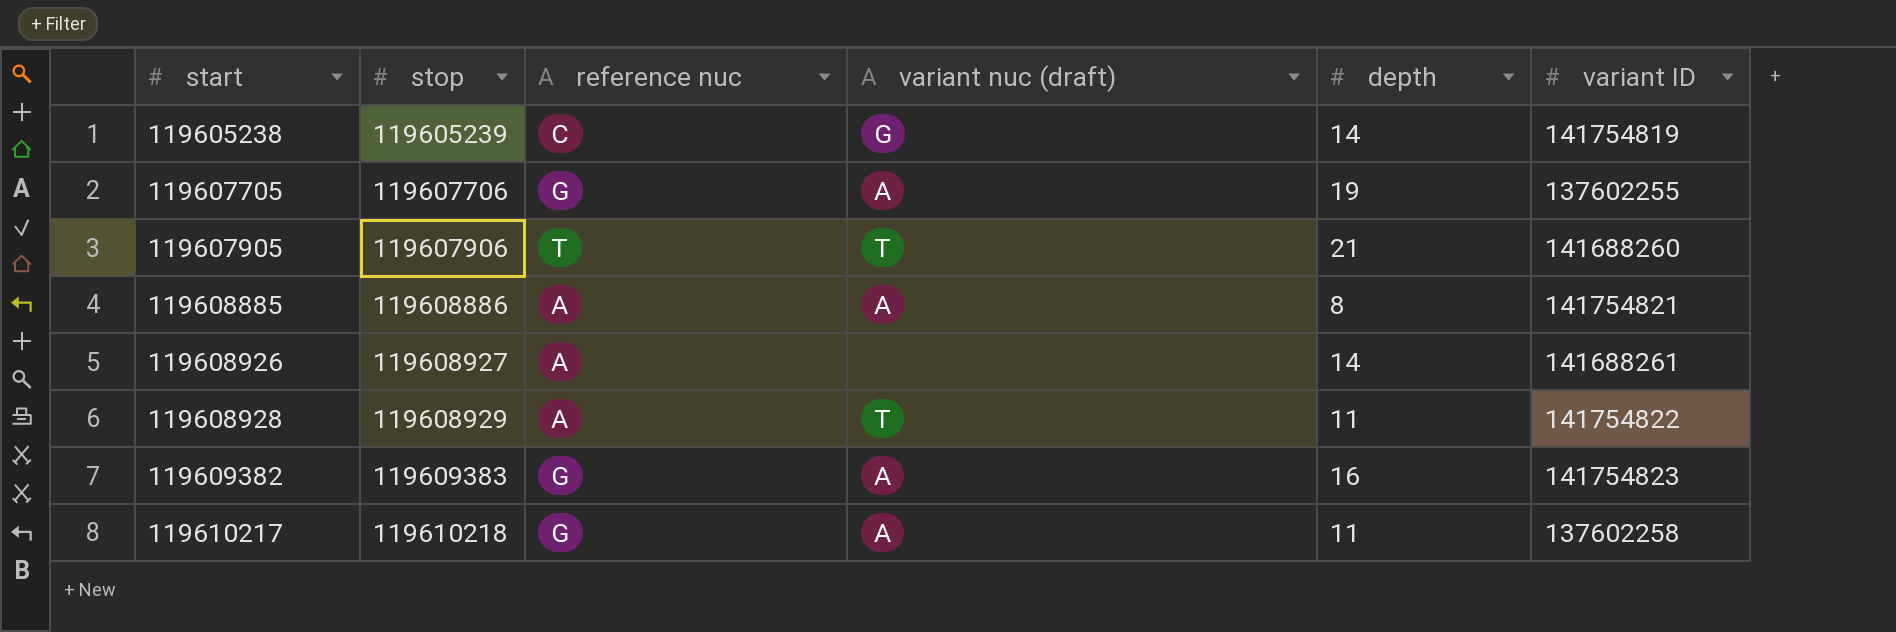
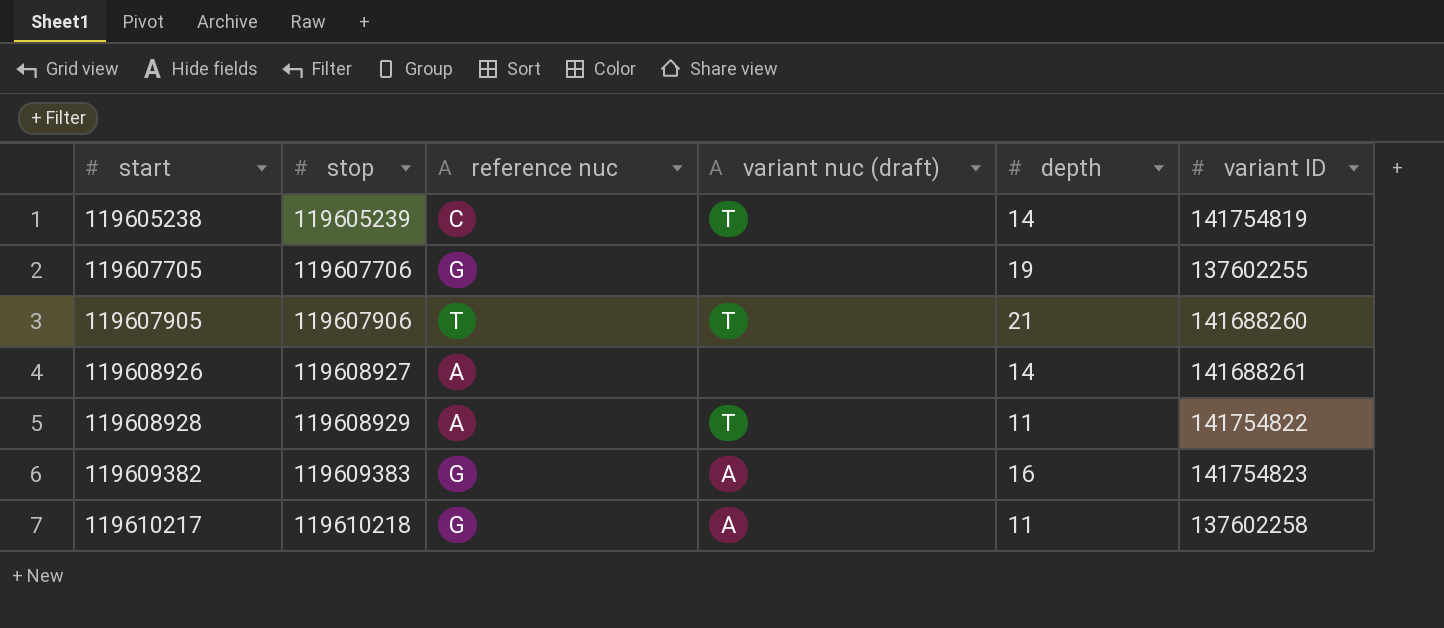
row 119608885: 119608886 | A | A | 8 | 141754821 -> none
119605238 | variant nuc (draft): G -> T
119607705 | variant nuc (draft): A -> none

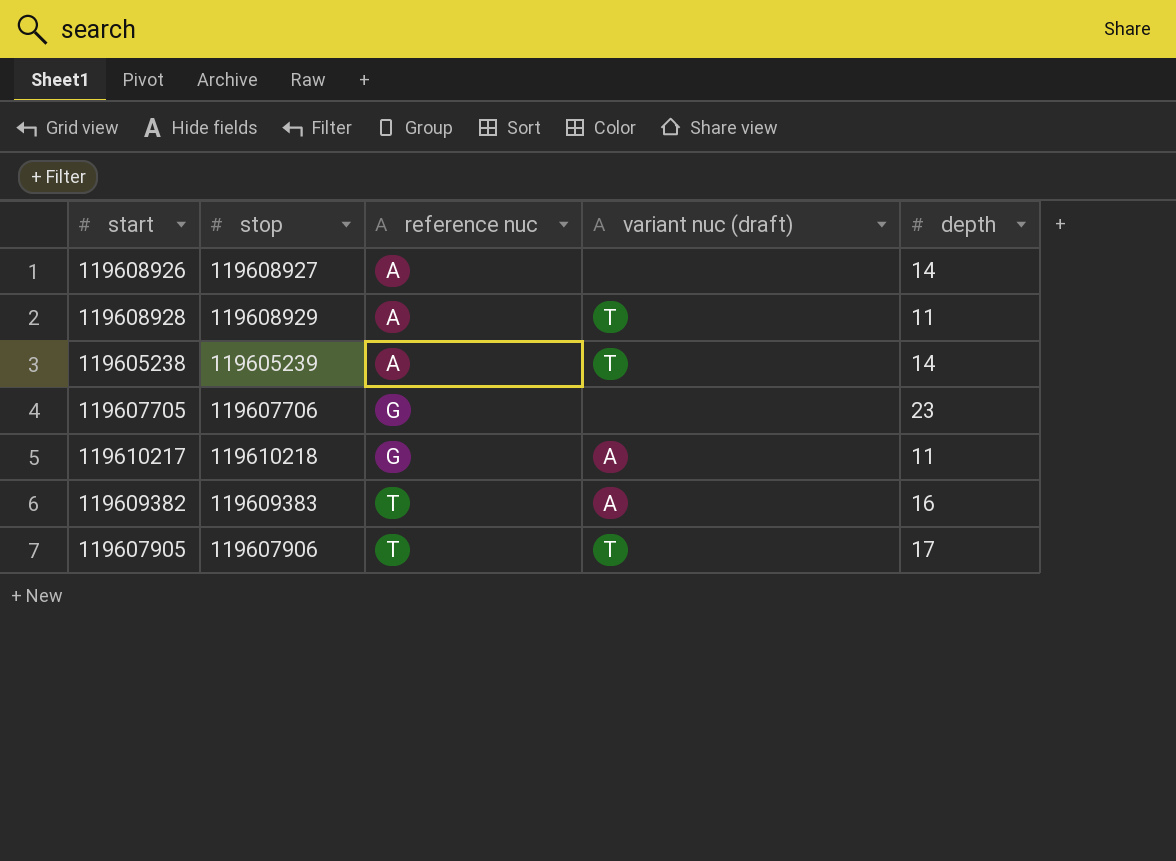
row order: start ascending -> reference nuc ascending
column variant ID | position: 6 -> none
119605238 | reference nuc: C -> A
119607705 | depth: 19 -> 23
119609382 | reference nuc: G -> T
119607905 | depth: 21 -> 17

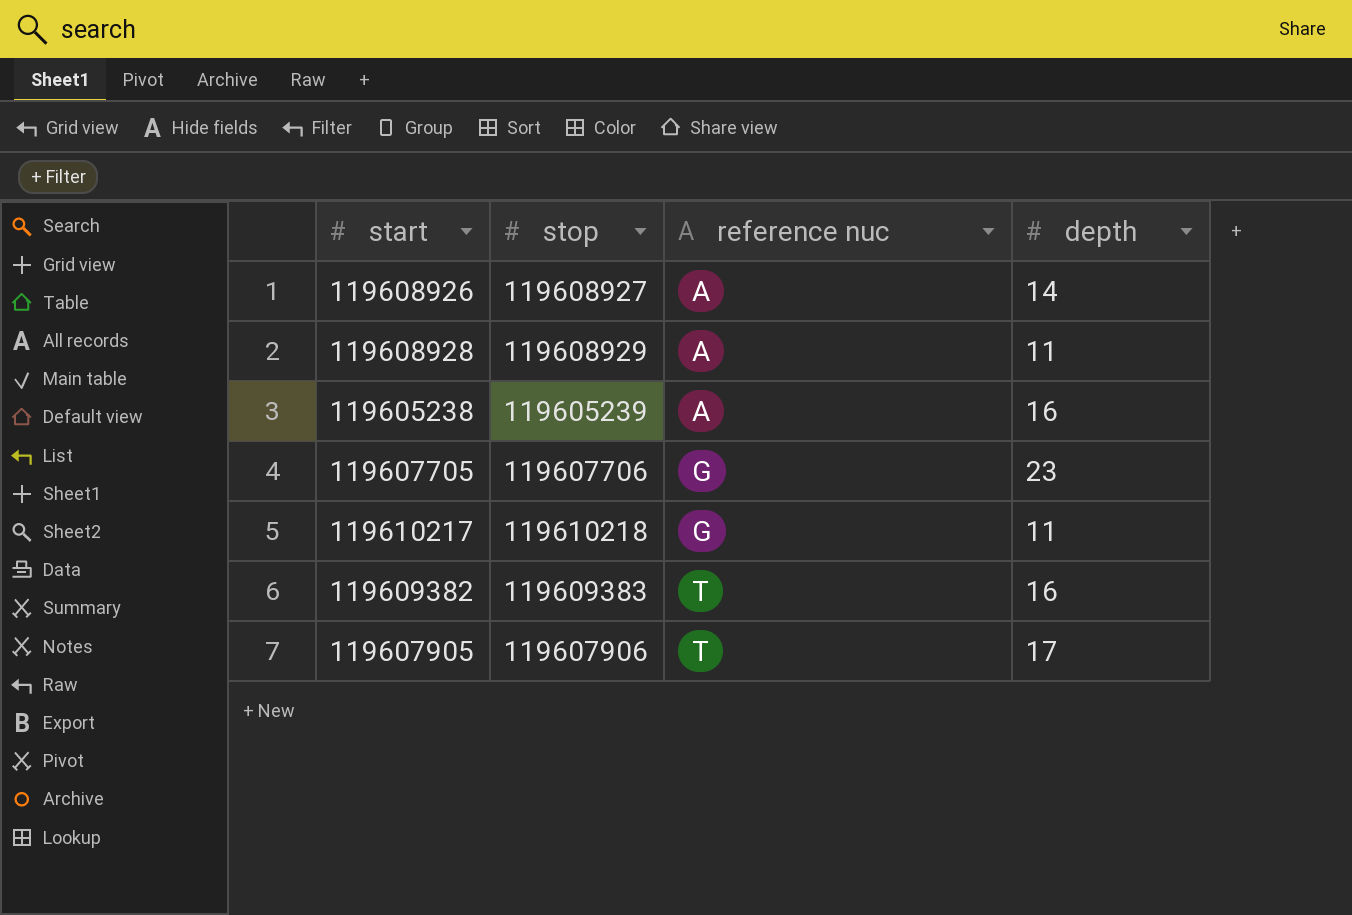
column variant nuc (draft) | position: 4 -> none
119605238 | depth: 14 -> 16

